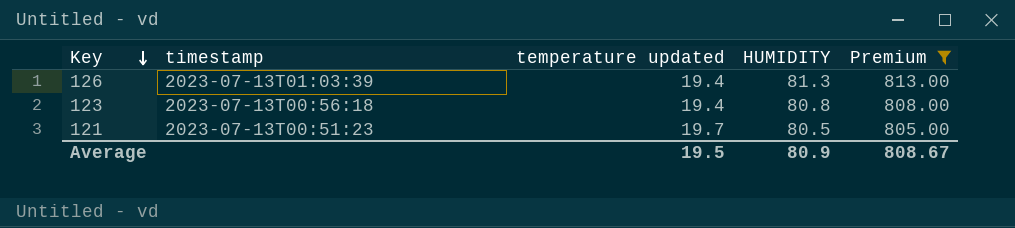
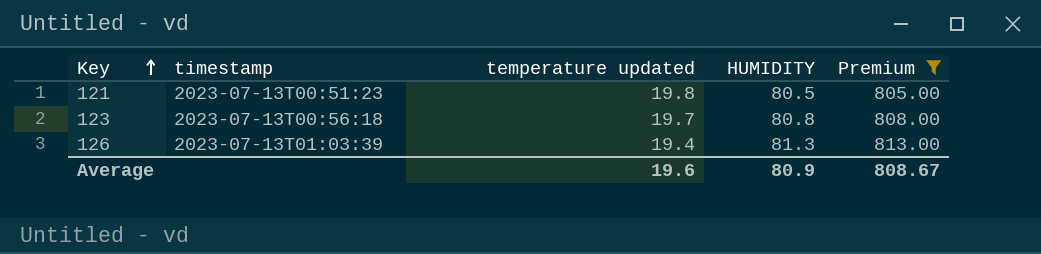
row order: Key descending -> Key ascending
121 | temperature updated: 19.7 -> 19.8
123 | temperature updated: 19.4 -> 19.7
Average | temperature updated: 19.5 -> 19.6

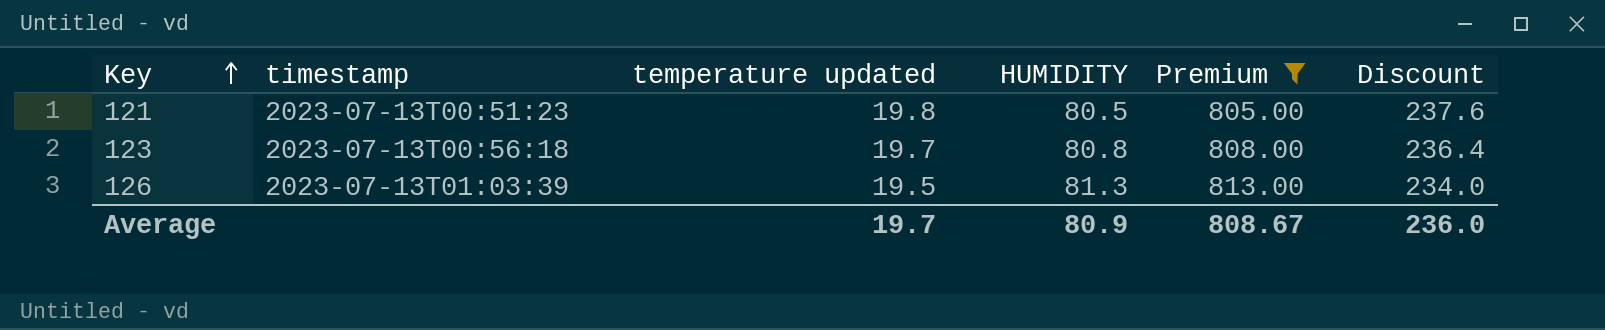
column Discount | formula: none -> [temperature updated] * 12
126 | temperature updated: 19.4 -> 19.5
Average | temperature updated: 19.6 -> 19.7

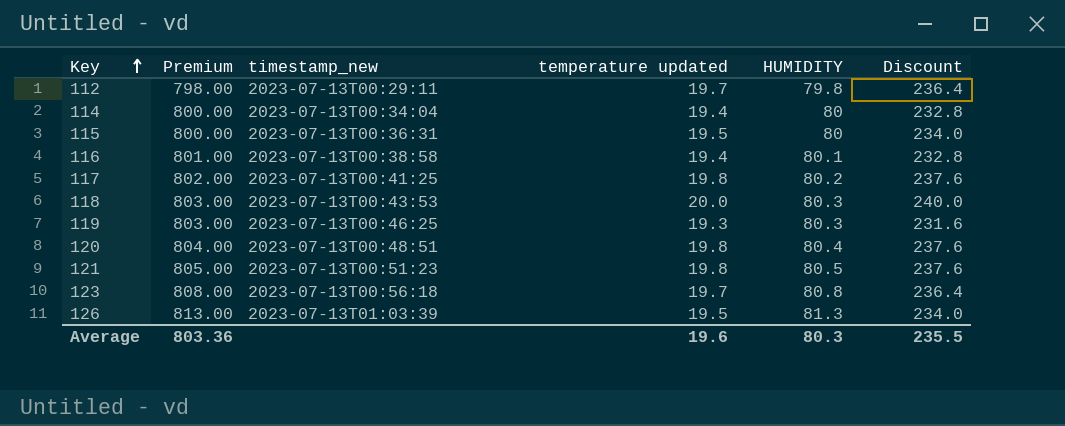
filter: Premium >= 805.00 -> none
column Premium | position: 5 -> 2
column name: timestamp -> timestamp_new
Average | Premium: 808.67 -> 803.36
Average | temperature updated: 19.7 -> 19.6
Average | HUMIDITY: 80.9 -> 80.3
Average | Discount: 236.0 -> 235.5

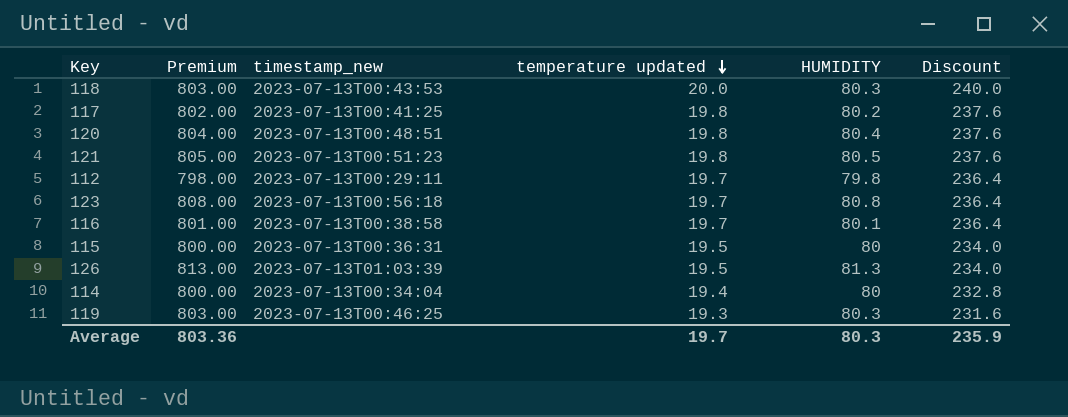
row order: Key ascending -> temperature updated descending
116 | temperature updated: 19.4 -> 19.7
116 | Discount: 232.8 -> 236.4
Average | temperature updated: 19.6 -> 19.7
Average | Discount: 235.5 -> 235.9

